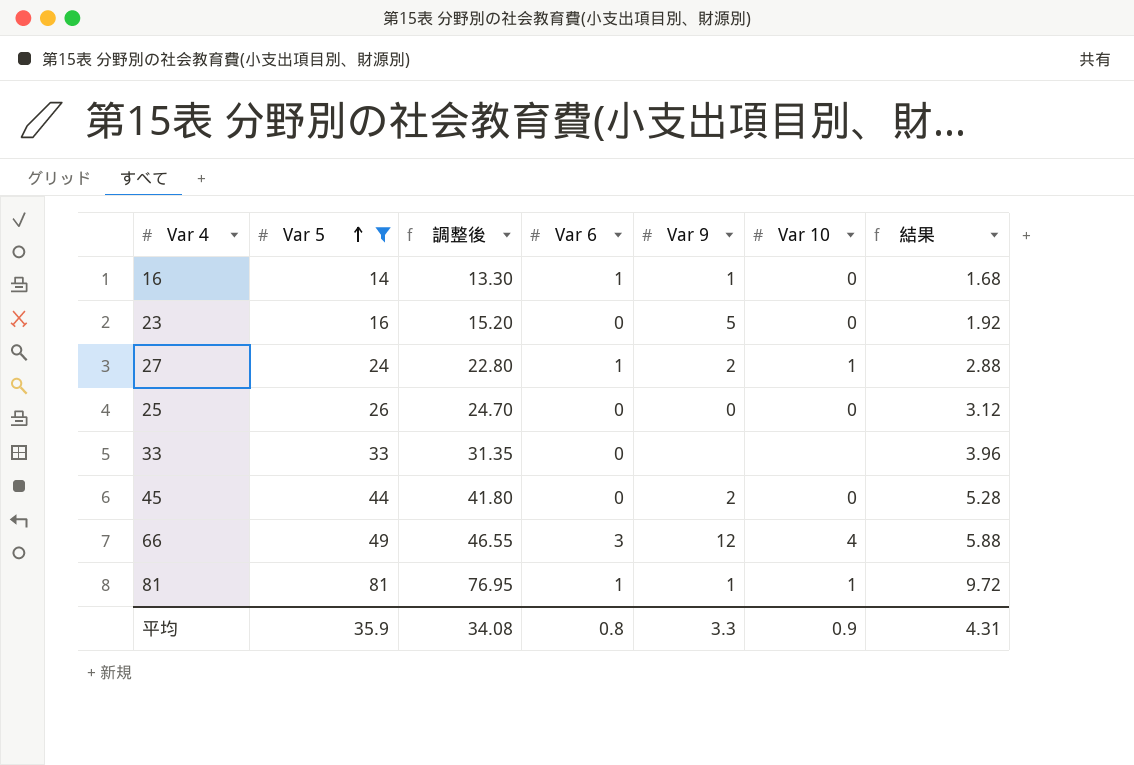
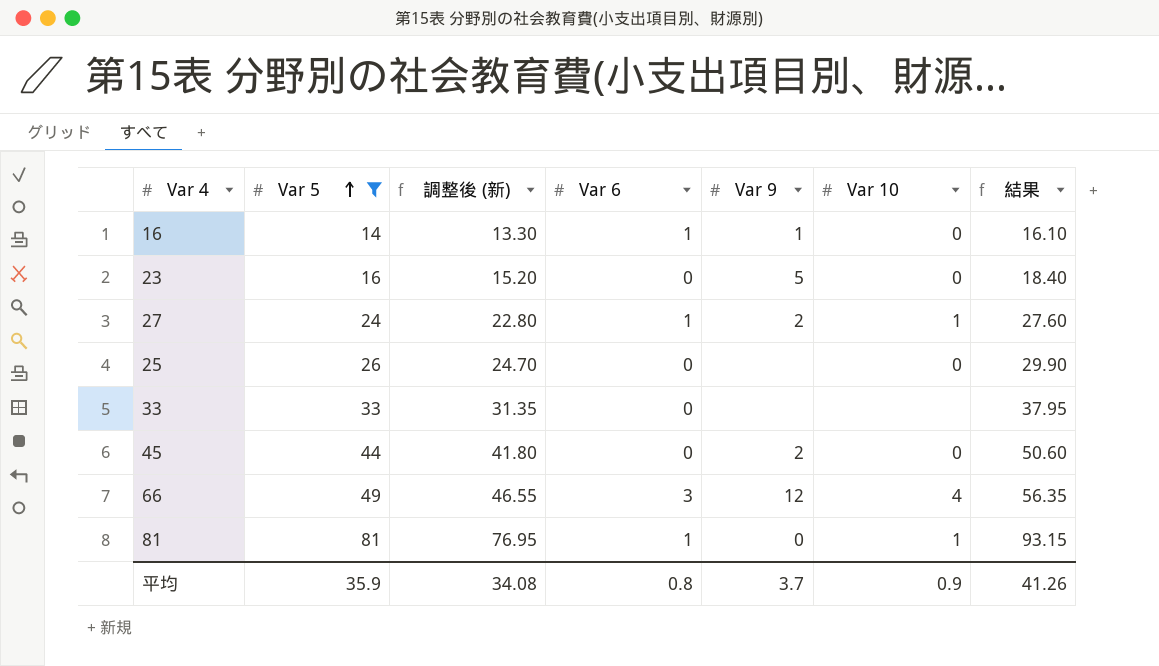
column name: 調整後 -> 調整後 (新)
column 結果 | formula: [Var 5] * 0.12 -> [Var 5] * 1.15
25 | Var 9: 0 -> none
81 | Var 9: 1 -> 0
平均 | Var 9: 3.3 -> 3.7
平均 | 結果: 4.31 -> 41.26

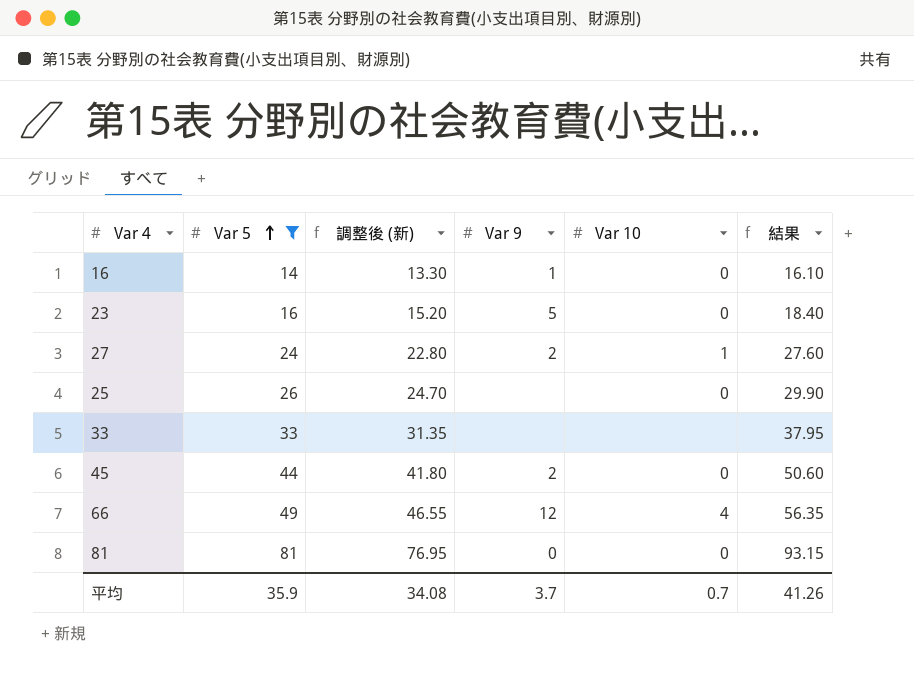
column Var 6 | position: 4 -> none
81 | Var 10: 1 -> 0
平均 | Var 10: 0.9 -> 0.7

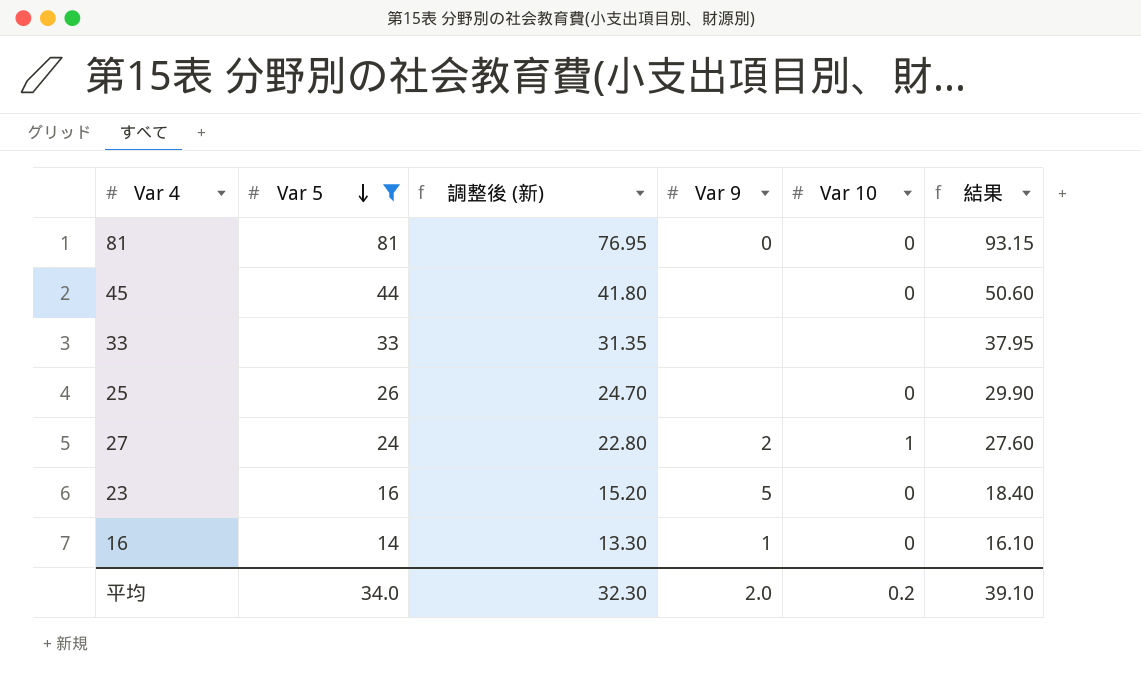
row order: Var 5 ascending -> Var 5 descending
row 66: 49 | 46.55 | 12 | 4 | 56.35 -> none
45 | Var 9: 2 -> none
平均 | Var 5: 35.9 -> 34.0
平均 | 調整後 (新): 34.08 -> 32.30
平均 | Var 9: 3.7 -> 2.0
平均 | Var 10: 0.7 -> 0.2
平均 | 結果: 41.26 -> 39.10

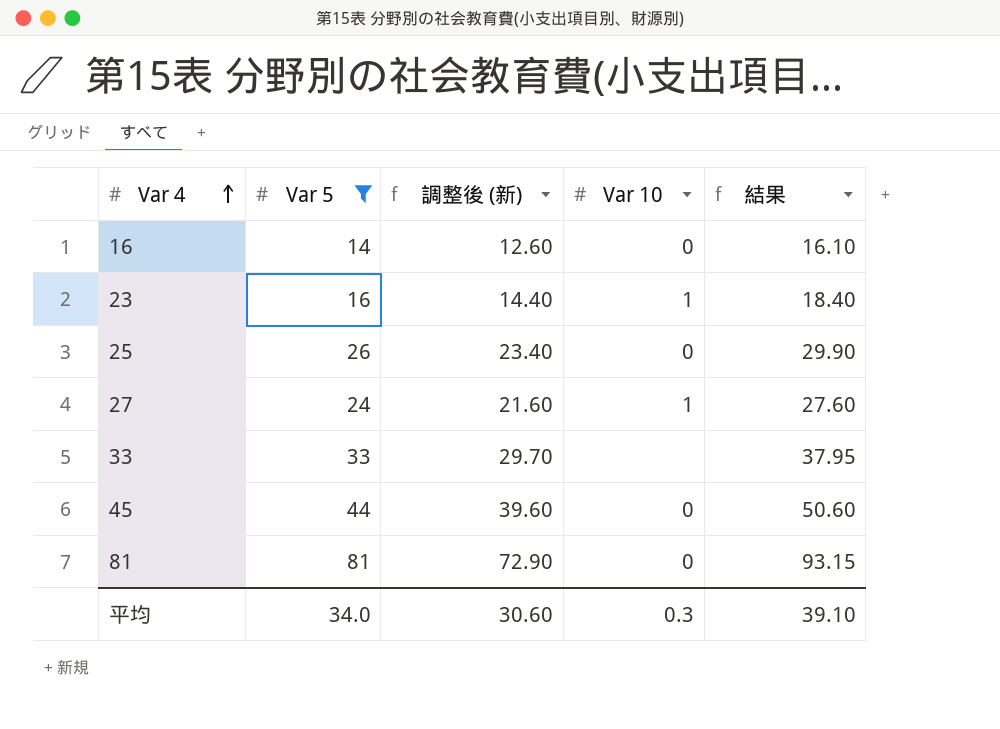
row order: Var 5 descending -> Var 4 ascending
column Var 9 | position: 4 -> none
column 調整後 (新) | formula: [Var 5] * 0.95 -> [Var 5] * 0.9
23 | Var 10: 0 -> 1
平均 | 調整後 (新): 32.30 -> 30.60
平均 | Var 10: 0.2 -> 0.3

